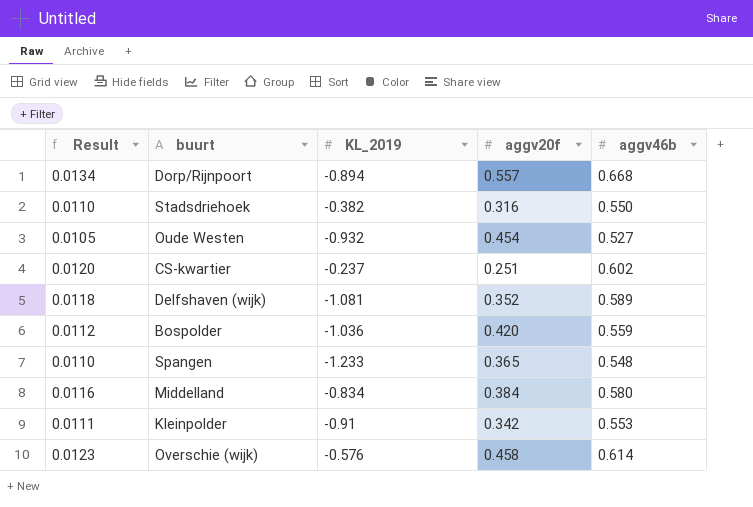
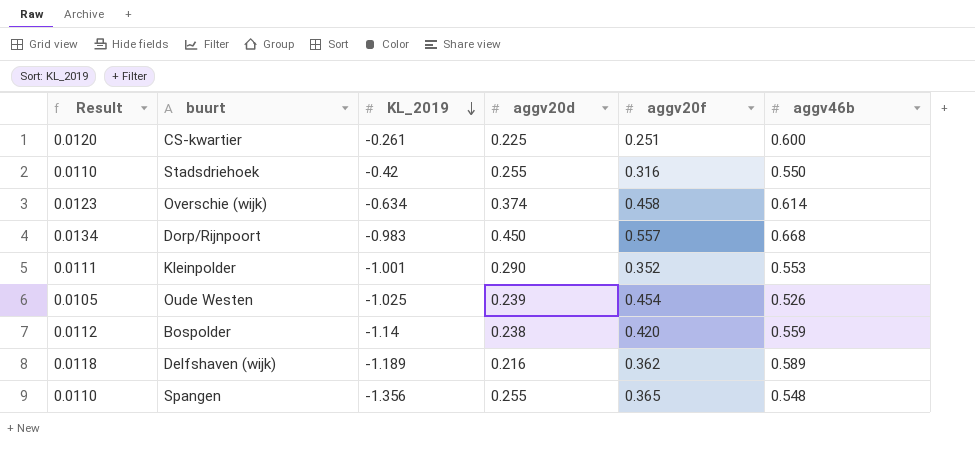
row order: none -> KL_2019 descending
column aggv20d | position: none -> 4
row Middelland: 0.0116 | -0.834 | 0.384 | 0.580 -> none
CS-kwartier | KL_2019: -0.237 -> -0.261
CS-kwartier | aggv46b: 0.602 -> 0.600
Stadsdriehoek | KL_2019: -0.382 -> -0.42
Overschie (wijk) | KL_2019: -0.576 -> -0.634
Dorp/Rijnpoort | KL_2019: -0.894 -> -0.983
Kleinpolder | KL_2019: -0.91 -> -1.001
Kleinpolder | aggv20f: 0.342 -> 0.352
Oude Westen | KL_2019: -0.932 -> -1.025
Oude Westen | aggv46b: 0.527 -> 0.526
Bospolder | KL_2019: -1.036 -> -1.14
Delfshaven (wijk) | KL_2019: -1.081 -> -1.189
Delfshaven (wijk) | aggv20f: 0.352 -> 0.362
Spangen | KL_2019: -1.233 -> -1.356

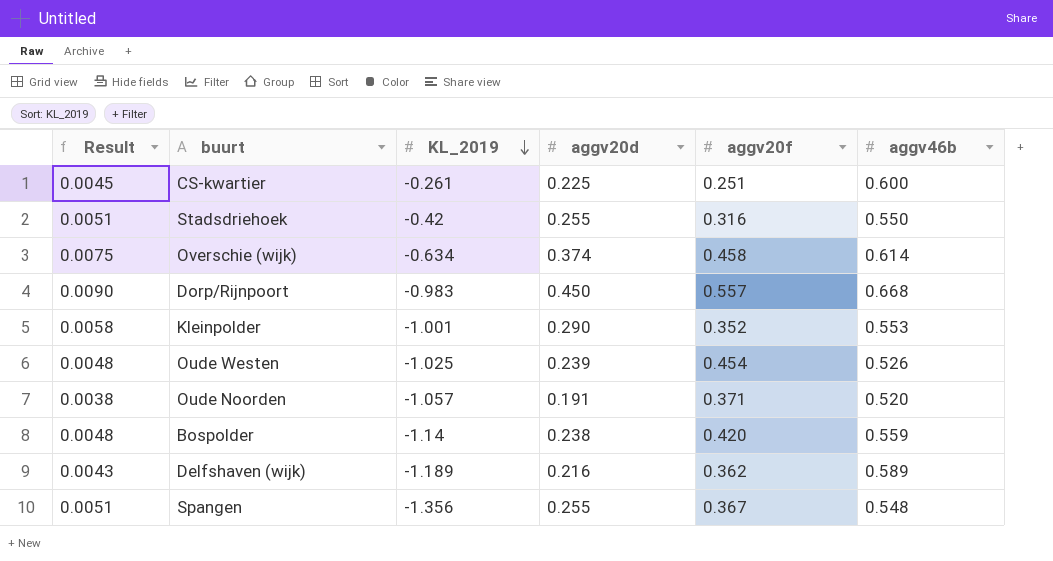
column Result | formula: [aggv46b] * 0.02 -> [aggv20d] * 0.02
row Oude Noorden: none -> 0.0038 | -1.057 | 0.191 | 0.371 | 0.520
Spangen | aggv20f: 0.365 -> 0.367

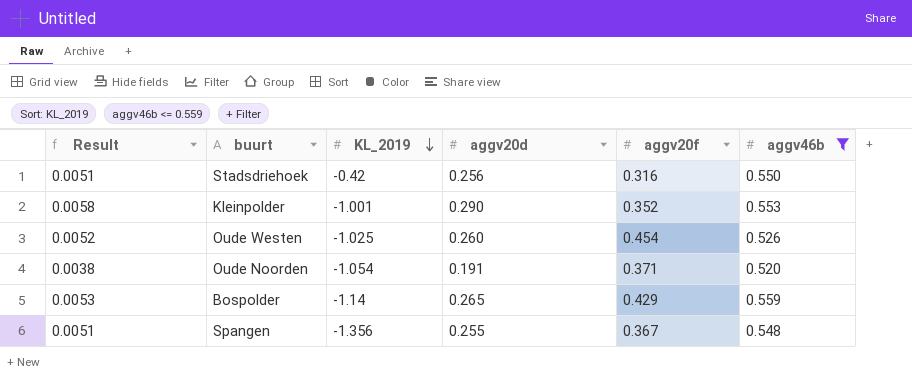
filter: none -> aggv46b <= 0.559
Stadsdriehoek | aggv20d: 0.255 -> 0.256
Oude Westen | Result: 0.0048 -> 0.0052
Oude Westen | aggv20d: 0.239 -> 0.260
Oude Noorden | KL_2019: -1.057 -> -1.054
Bospolder | Result: 0.0048 -> 0.0053
Bospolder | aggv20d: 0.238 -> 0.265
Bospolder | aggv20f: 0.420 -> 0.429

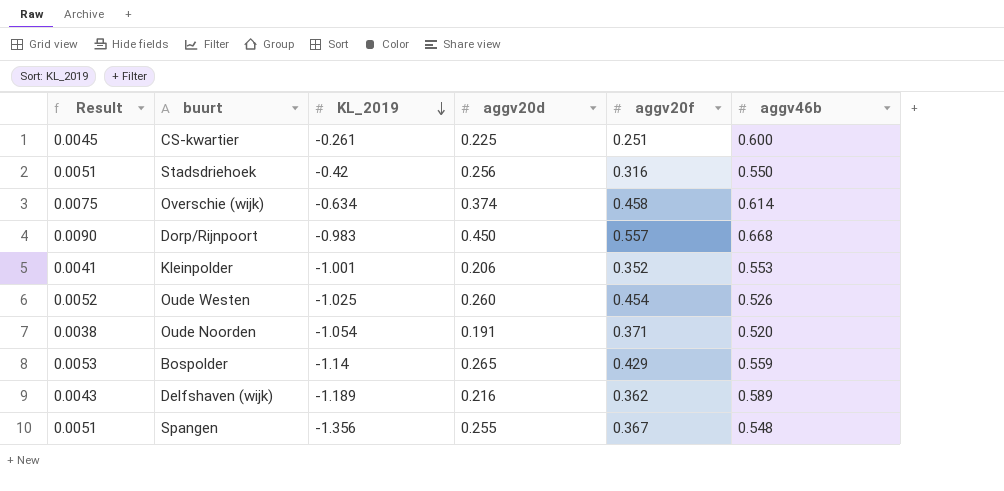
filter: aggv46b <= 0.559 -> none
Kleinpolder | Result: 0.0058 -> 0.0041
Kleinpolder | aggv20d: 0.290 -> 0.206

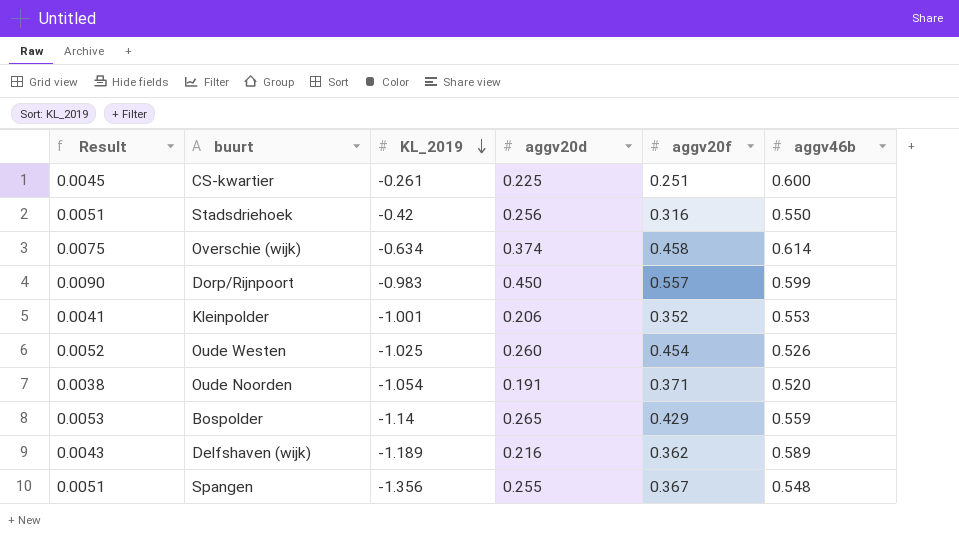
Dorp/Rijnpoort | aggv46b: 0.668 -> 0.599

